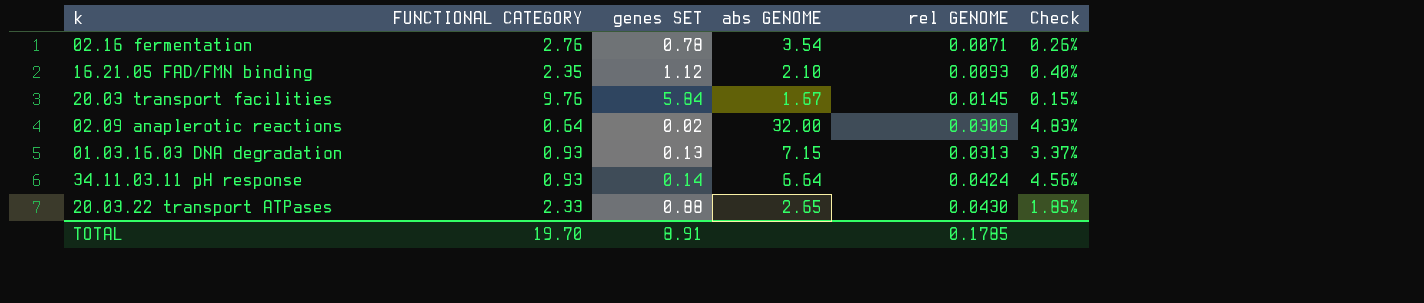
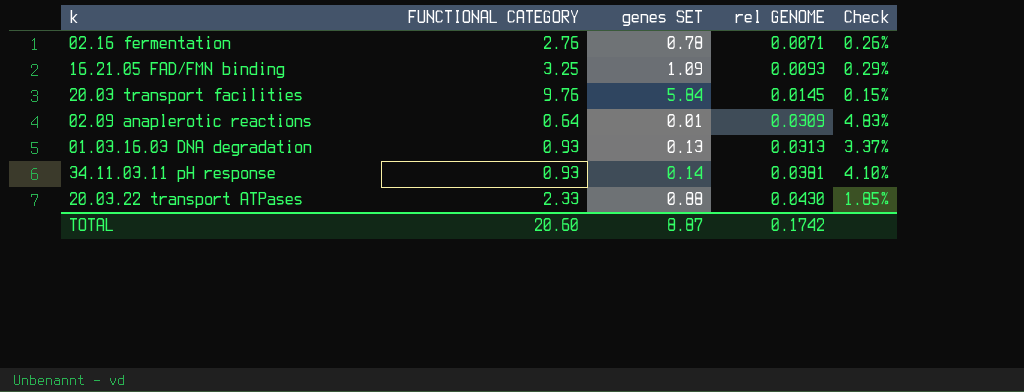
column abs GENOME | formula: [FUNCTIONAL CATEGORY] / [genes SET] -> none
16.21.05 FAD/FMN binding | FUNCTIONAL CATEGORY: 2.35 -> 3.25
16.21.05 FAD/FMN binding | genes SET: 1.12 -> 1.09
16.21.05 FAD/FMN binding | Check: 0.40% -> 0.29%
02.09 anaplerotic reactions | genes SET: 0.02 -> 0.01
34.11.03.11 pH response | rel GENOME: 0.0424 -> 0.0381
34.11.03.11 pH response | Check: 4.56% -> 4.10%
TOTAL | FUNCTIONAL CATEGORY: 19.70 -> 20.60
TOTAL | genes SET: 8.91 -> 8.87
TOTAL | rel GENOME: 0.1785 -> 0.1742

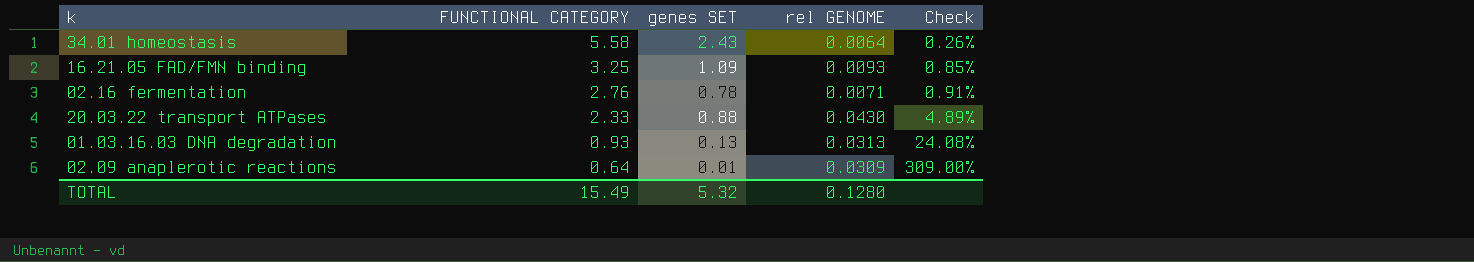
row order: rel GENOME ascending -> FUNCTIONAL CATEGORY descending
column Check | formula: [rel GENOME] / [FUNCTIONAL CATEGORY] -> [rel GENOME] / [genes SET]
row 20.03 transport facilities: 9.76 | 5.84 | 0.0145 | 0.15% -> none
row 34.11.03.11 pH response: 0.93 | 0.14 | 0.0381 | 4.10% -> none
row 34.01 homeostasis: none -> 5.58 | 2.43 | 0.0064 | 0.26%
TOTAL | FUNCTIONAL CATEGORY: 20.60 -> 15.49
TOTAL | genes SET: 8.87 -> 5.32
TOTAL | rel GENOME: 0.1742 -> 0.1280

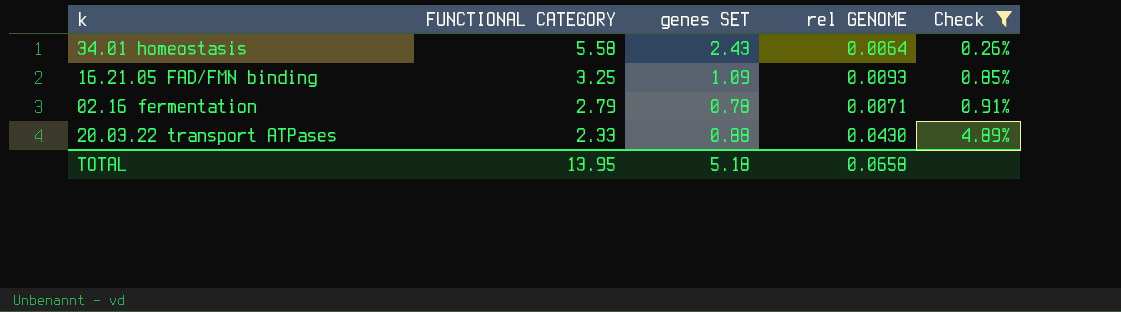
filter: none -> Check <= 4.89%
02.16 fermentation | FUNCTIONAL CATEGORY: 2.76 -> 2.79
TOTAL | FUNCTIONAL CATEGORY: 15.49 -> 13.95
TOTAL | genes SET: 5.32 -> 5.18
TOTAL | rel GENOME: 0.1280 -> 0.0658

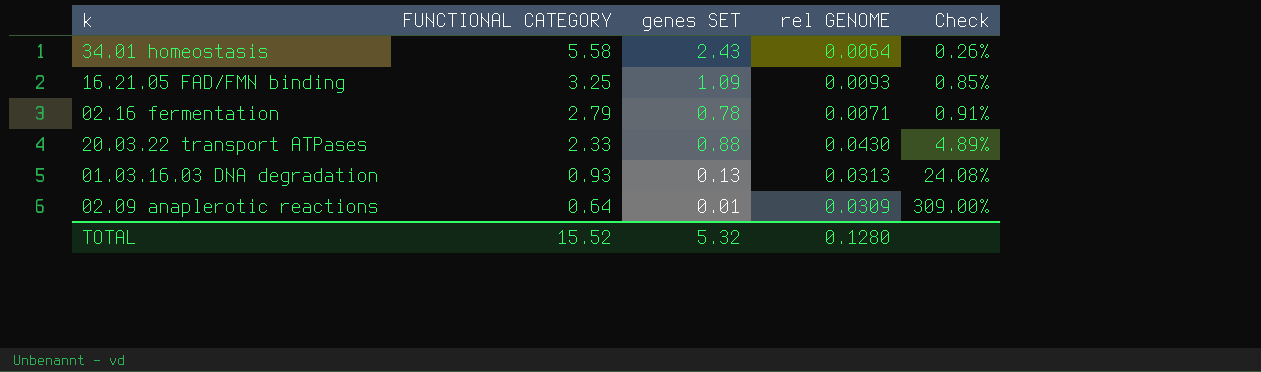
filter: Check <= 4.89% -> none
TOTAL | FUNCTIONAL CATEGORY: 13.95 -> 15.52
TOTAL | genes SET: 5.18 -> 5.32
TOTAL | rel GENOME: 0.0658 -> 0.1280

